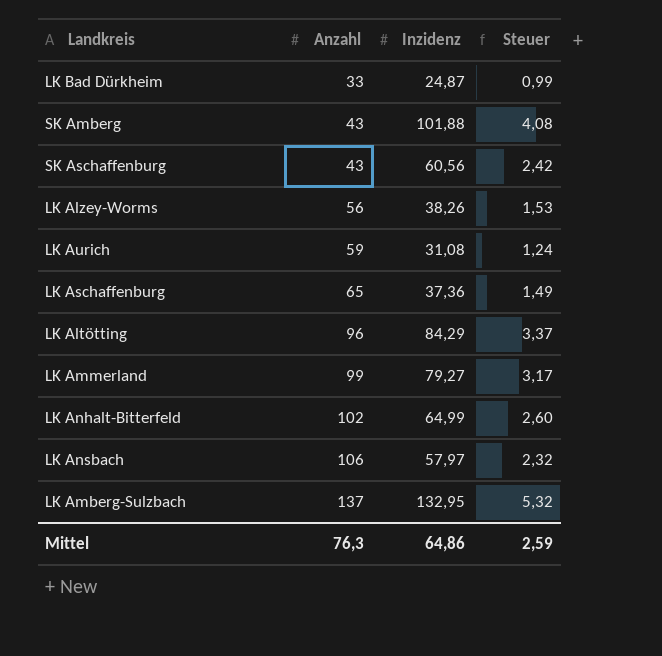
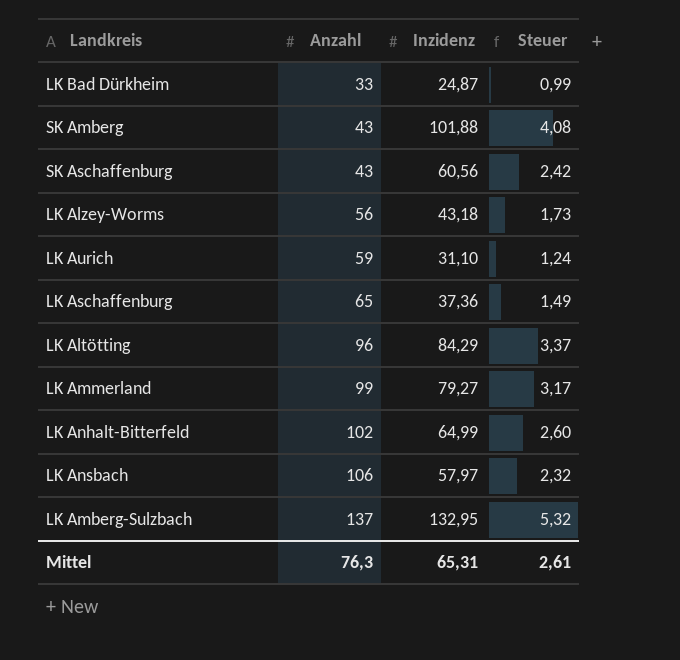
LK Alzey-Worms | Inzidenz: 38,26 -> 43,18
LK Alzey-Worms | Steuer: 1,53 -> 1,73
LK Aurich | Inzidenz: 31,08 -> 31,10
Mittel | Inzidenz: 64,86 -> 65,31
Mittel | Steuer: 2,59 -> 2,61

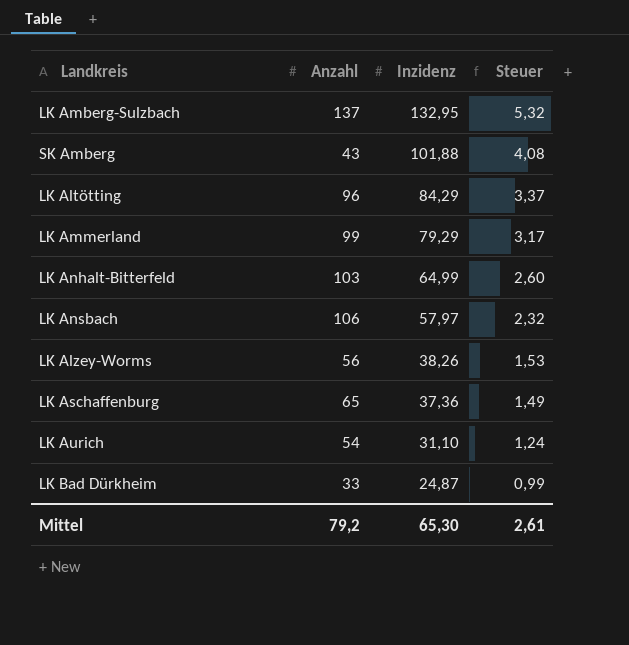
row order: Anzahl ascending -> Inzidenz descending
row SK Aschaffenburg: 43 | 60,56 | 2,42 -> none
LK Ammerland | Inzidenz: 79,27 -> 79,29
LK Anhalt-Bitterfeld | Anzahl: 102 -> 103
LK Alzey-Worms | Inzidenz: 43,18 -> 38,26
LK Alzey-Worms | Steuer: 1,73 -> 1,53
LK Aurich | Anzahl: 59 -> 54
Mittel | Anzahl: 76,3 -> 79,2
Mittel | Inzidenz: 65,31 -> 65,30

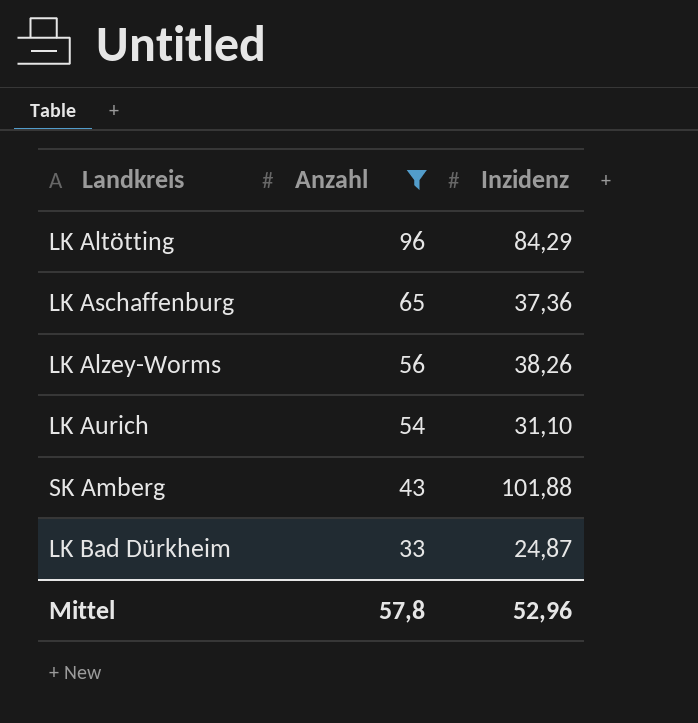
filter: none -> Anzahl <= 96
row order: Inzidenz descending -> Anzahl descending
column Steuer | formula: [Inzidenz] * 0,04 -> none
Mittel | Anzahl: 79,2 -> 57,8
Mittel | Inzidenz: 65,30 -> 52,96

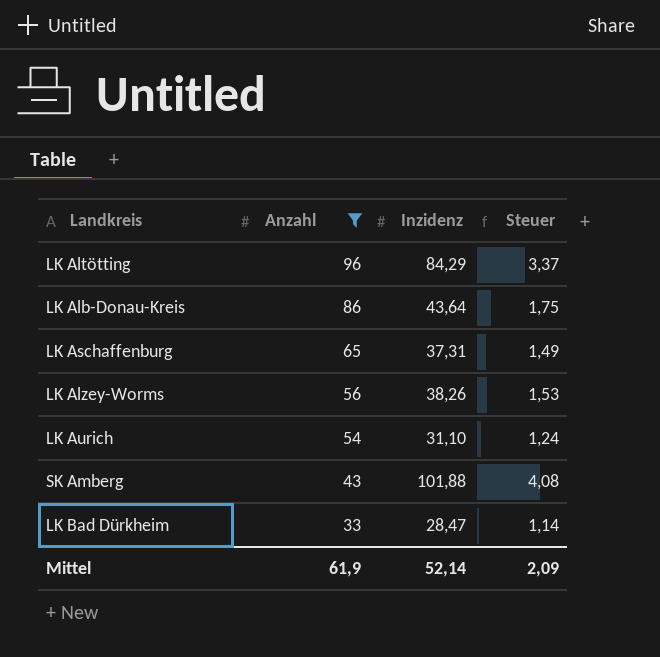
column Steuer | formula: none -> [Inzidenz] * 0,04
row LK Alb-Donau-Kreis: none -> 86 | 43,64 | 1,75
LK Aschaffenburg | Inzidenz: 37,36 -> 37,31
LK Bad Dürkheim | Inzidenz: 24,87 -> 28,47
Mittel | Anzahl: 57,8 -> 61,9
Mittel | Inzidenz: 52,96 -> 52,14

